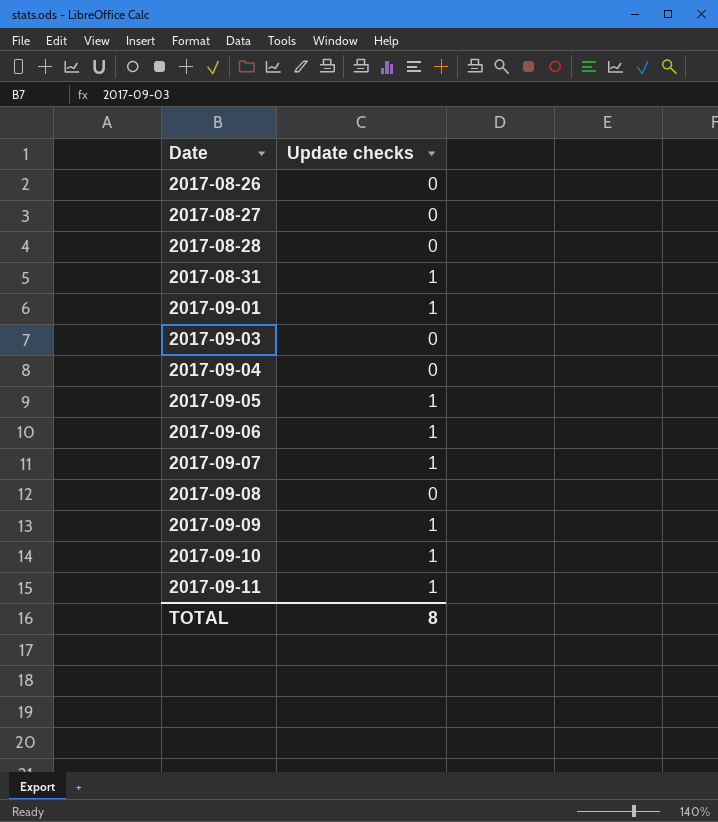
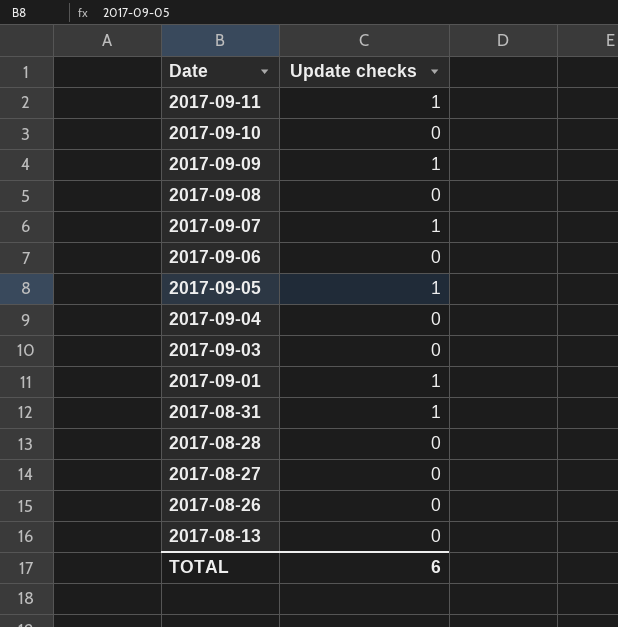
row order: Date ascending -> Date descending
2017-09-10 | Update checks: 1 -> 0
2017-09-06 | Update checks: 1 -> 0
row 2017-08-13: none -> 0
TOTAL | Update checks: 8 -> 6

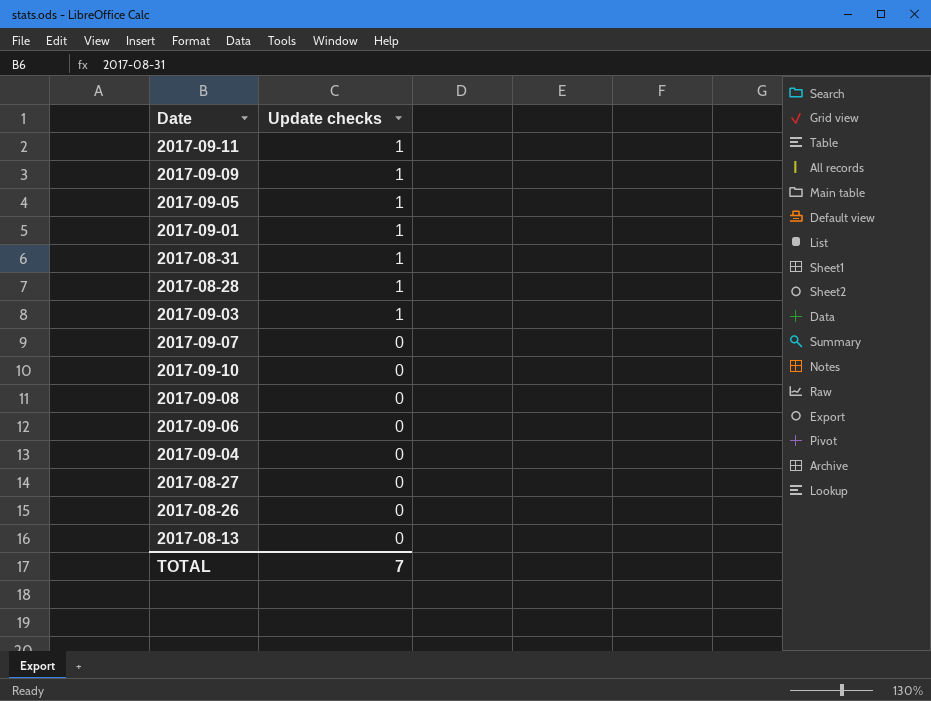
row order: Date descending -> Update checks descending
2017-08-28 | Update checks: 0 -> 1
2017-09-03 | Update checks: 0 -> 1
2017-09-07 | Update checks: 1 -> 0
TOTAL | Update checks: 6 -> 7

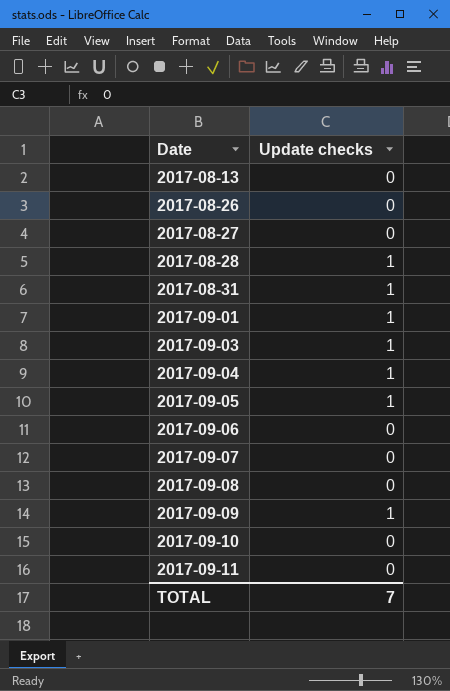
row order: Update checks descending -> Date ascending
2017-09-04 | Update checks: 0 -> 1
2017-09-11 | Update checks: 1 -> 0

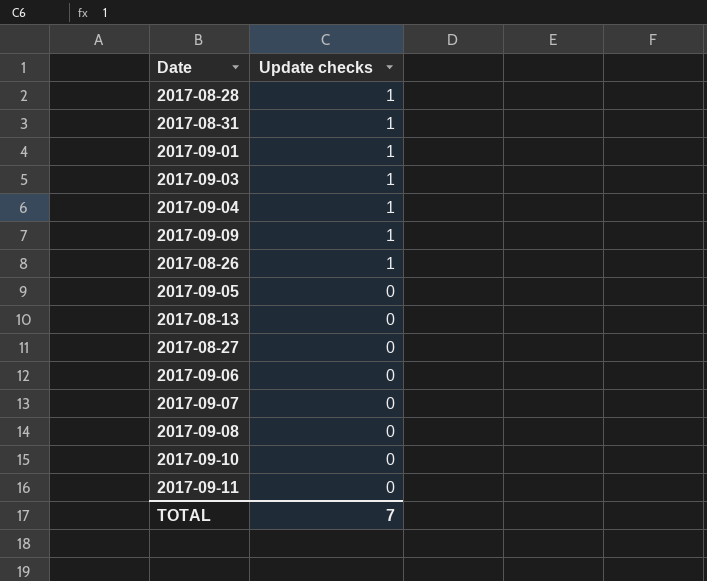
row order: Date ascending -> Update checks descending
2017-08-26 | Update checks: 0 -> 1
2017-09-05 | Update checks: 1 -> 0

